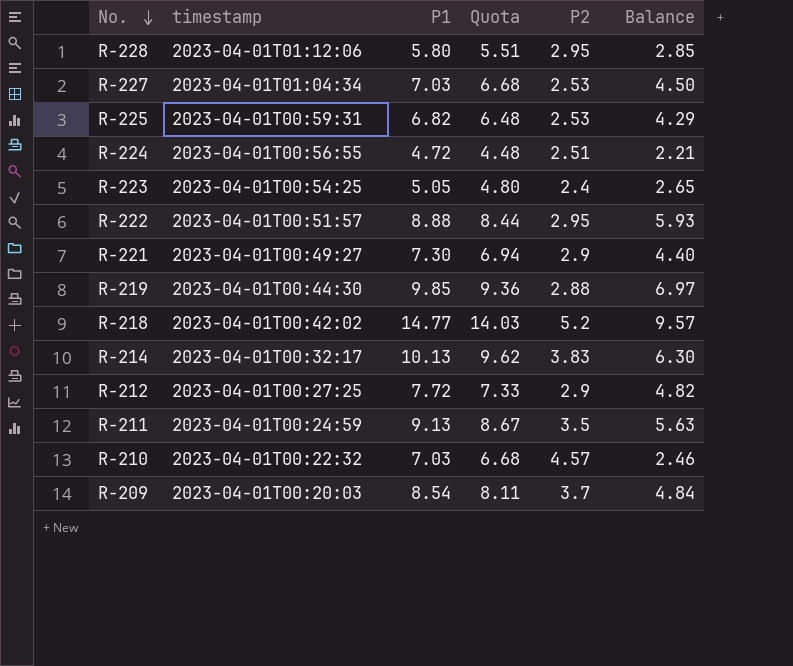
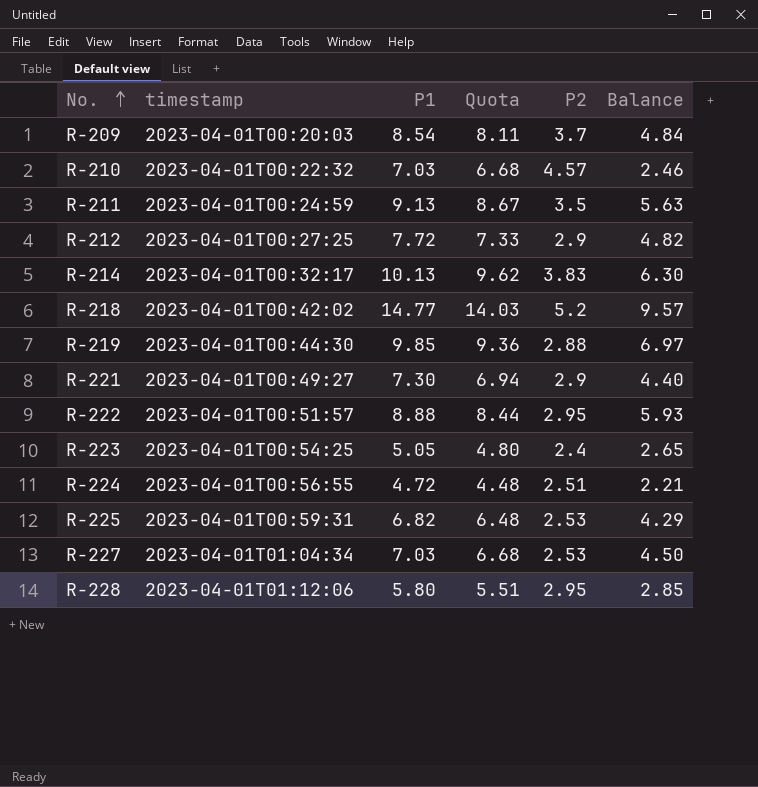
row order: No. descending -> No. ascending

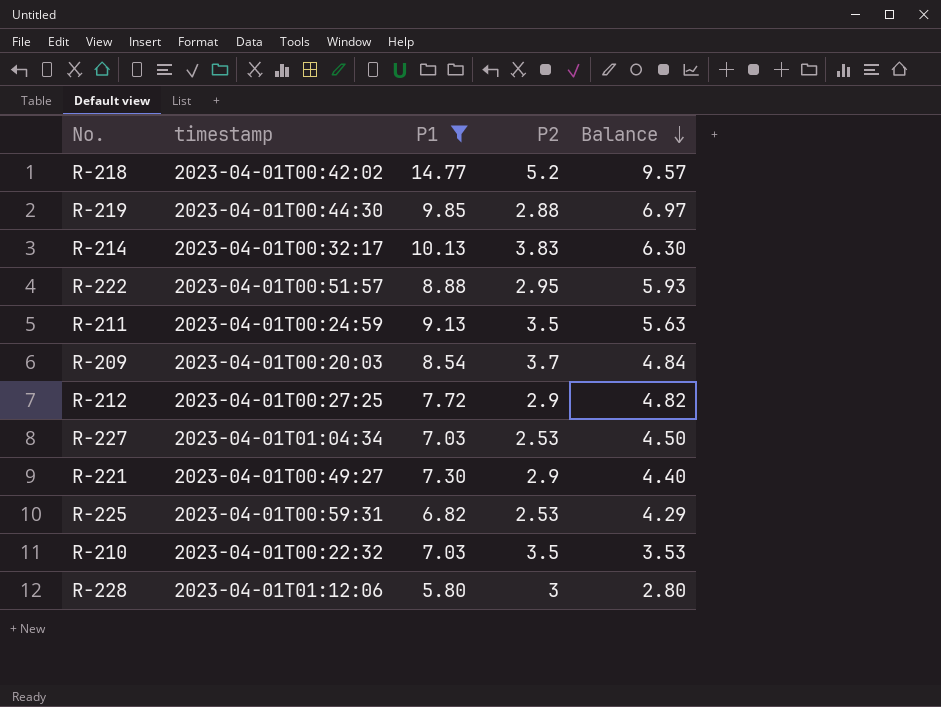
filter: none -> P1 >= 5.80
row order: No. ascending -> Balance descending
column Quota | formula: [P1] * 0.95 -> none
R-210 | P2: 4.57 -> 3.5
R-210 | Balance: 2.46 -> 3.53
R-228 | P2: 2.95 -> 3
R-228 | Balance: 2.85 -> 2.80

